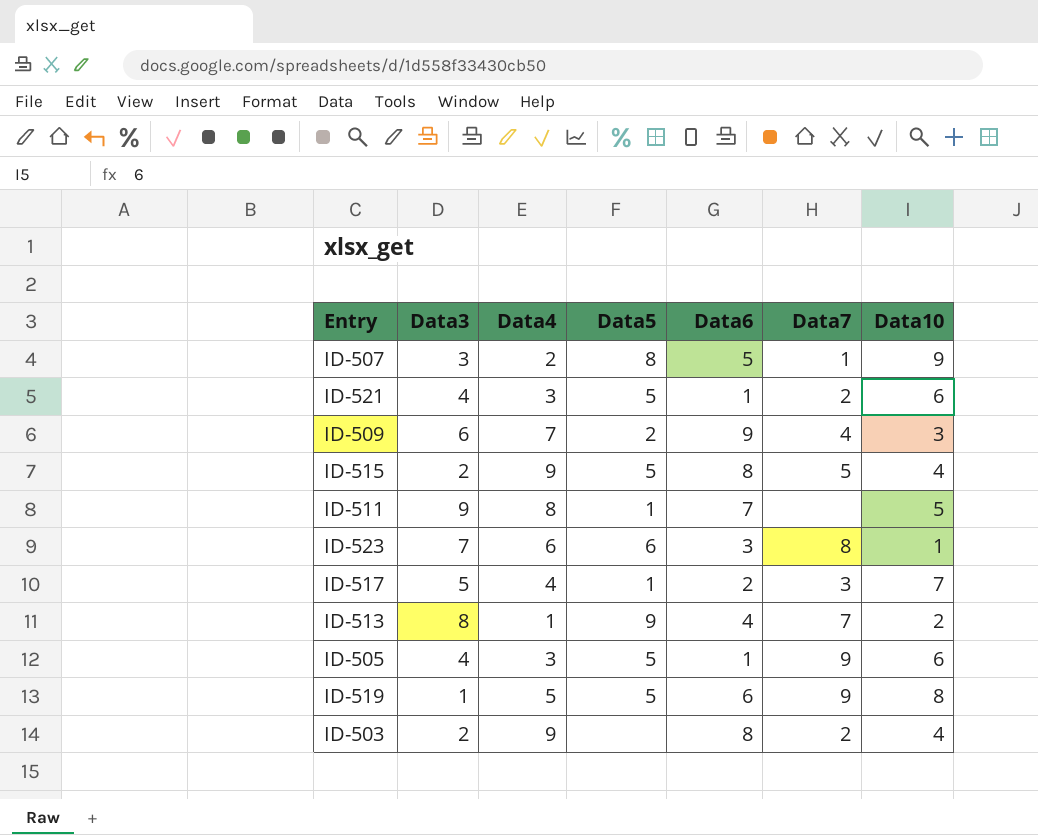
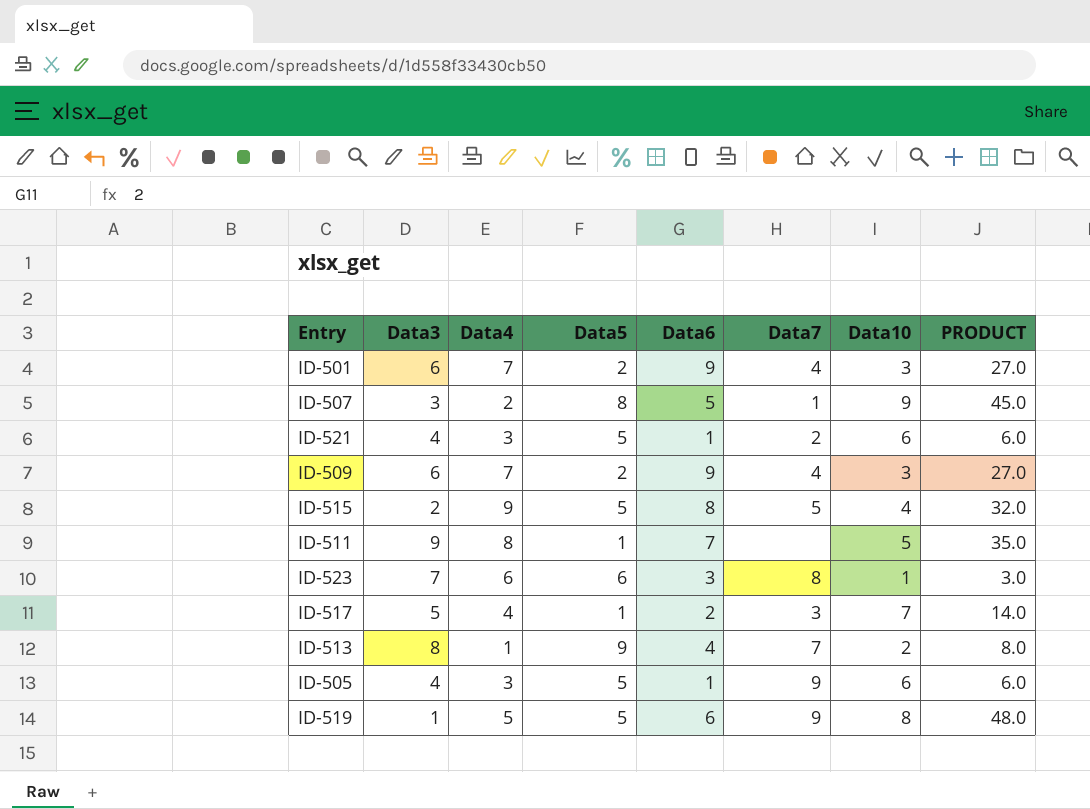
column PRODUCT | formula: none -> [Data6] * [Data10]
row ID-503: 2 | 9 | none | 8 | 2 | 4 -> none
row ID-501: none -> 6 | 7 | 2 | 9 | 4 | 3 | 27.0

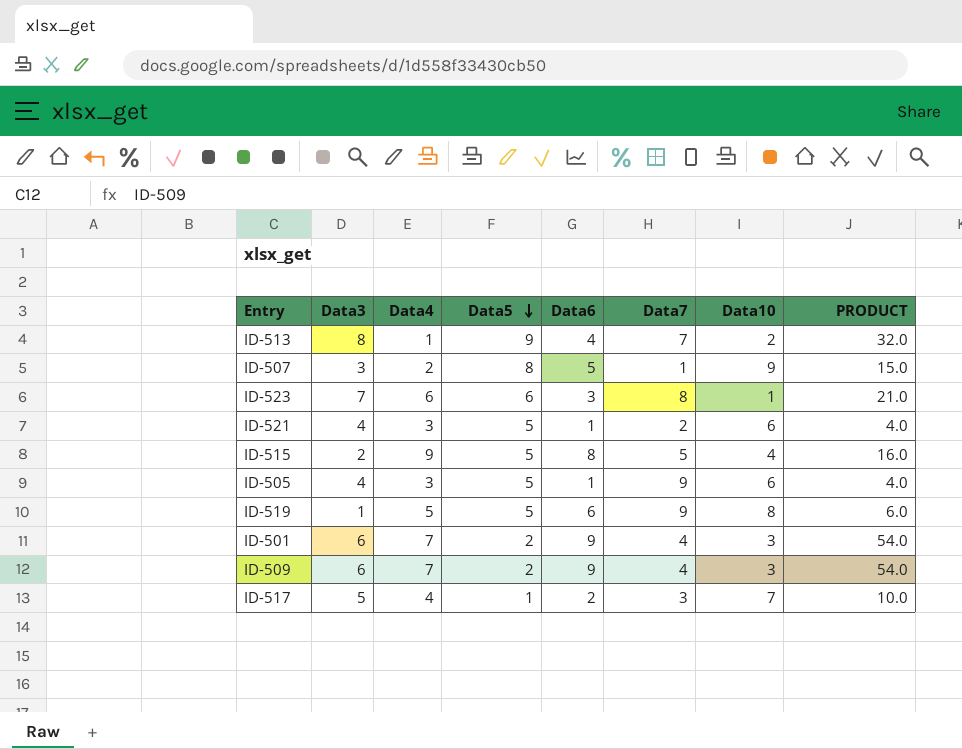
row order: none -> Data5 descending
column PRODUCT | formula: [Data6] * [Data10] -> [Data3] * [Data6]
row ID-511: 9 | 8 | 1 | 7 | none | 5 | 35.0 -> none

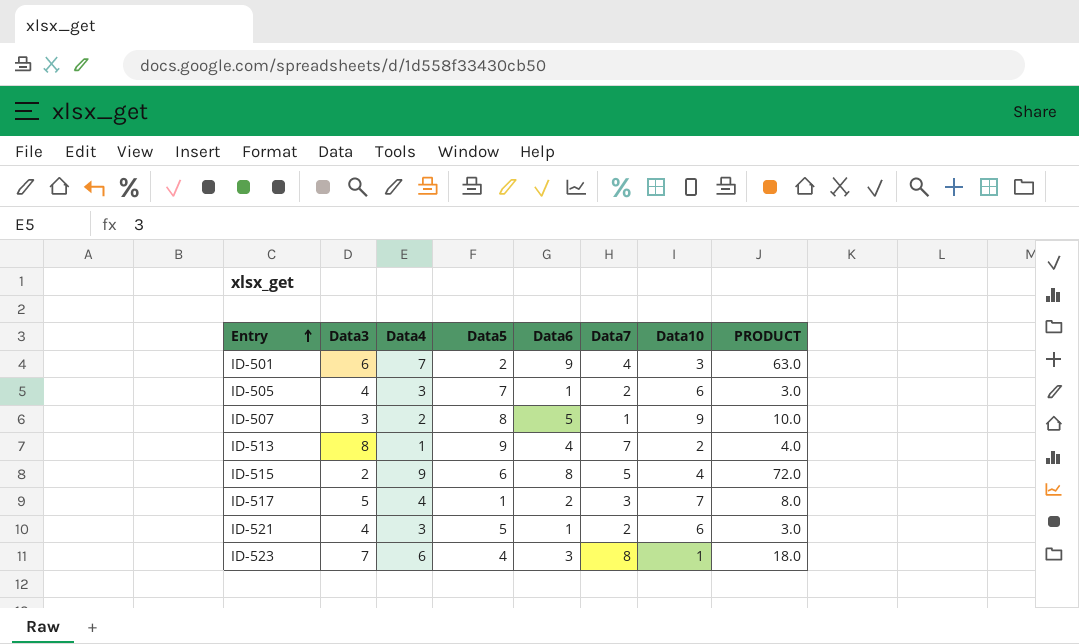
row order: Data5 descending -> Entry ascending
column PRODUCT | formula: [Data3] * [Data6] -> [Data4] * [Data6]
row ID-519: 1 | 5 | 5 | 6 | 9 | 8 | 6.0 -> none
row ID-509: 6 | 7 | 2 | 9 | 4 | 3 | 54.0 -> none
ID-505 | Data5: 5 -> 7
ID-505 | Data7: 9 -> 2
ID-515 | Data5: 5 -> 6
ID-523 | Data5: 6 -> 4

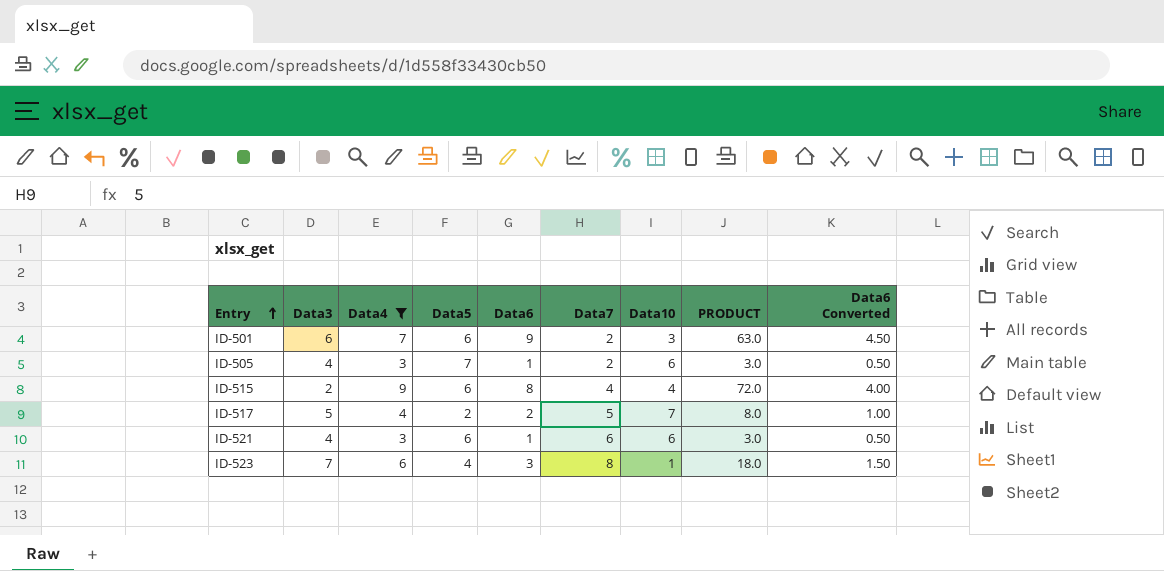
filter: none -> Data4 >= 3
column Data6 Converted | formula: none -> [Data6] * 0.5
ID-501 | Data5: 2 -> 6
ID-501 | Data7: 4 -> 2
ID-515 | Data7: 5 -> 4
ID-517 | Data5: 1 -> 2
ID-517 | Data7: 3 -> 5
ID-521 | Data5: 5 -> 6
ID-521 | Data7: 2 -> 6

